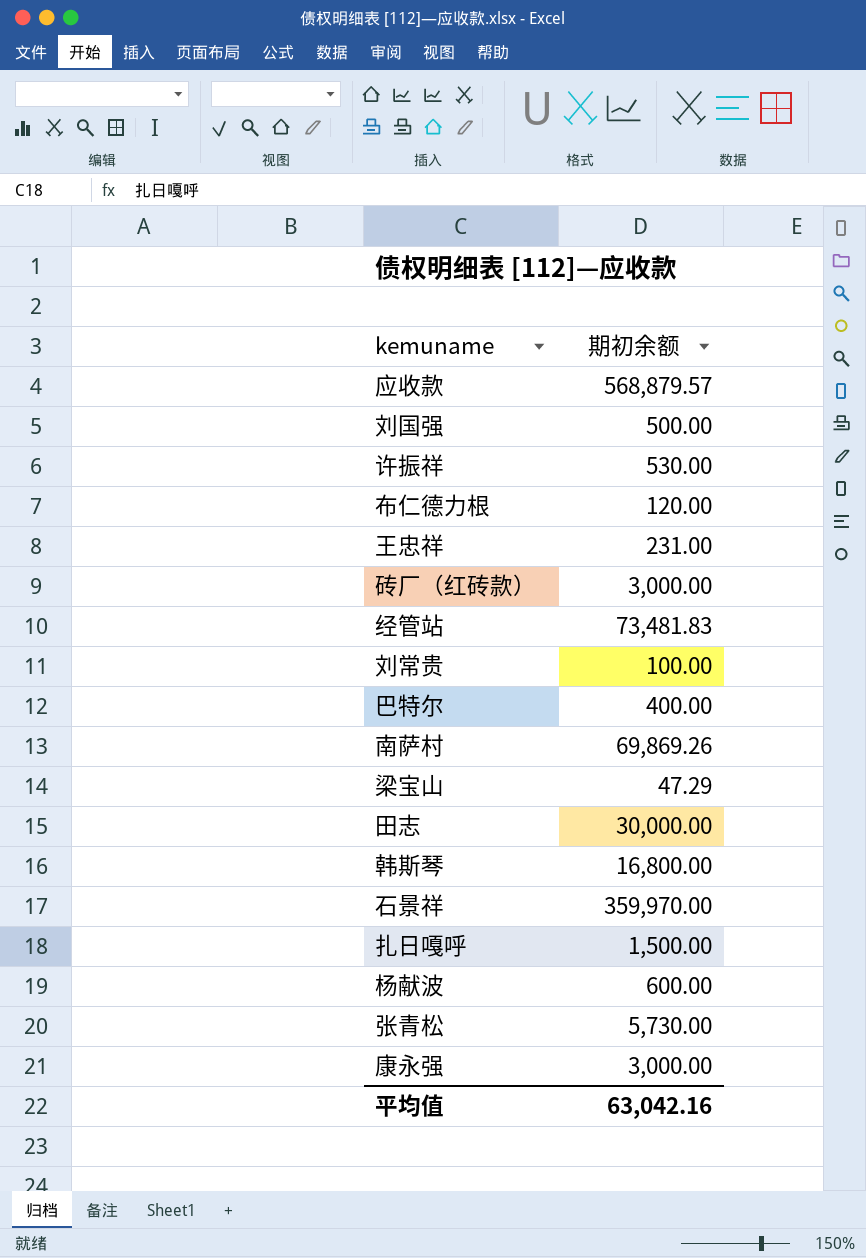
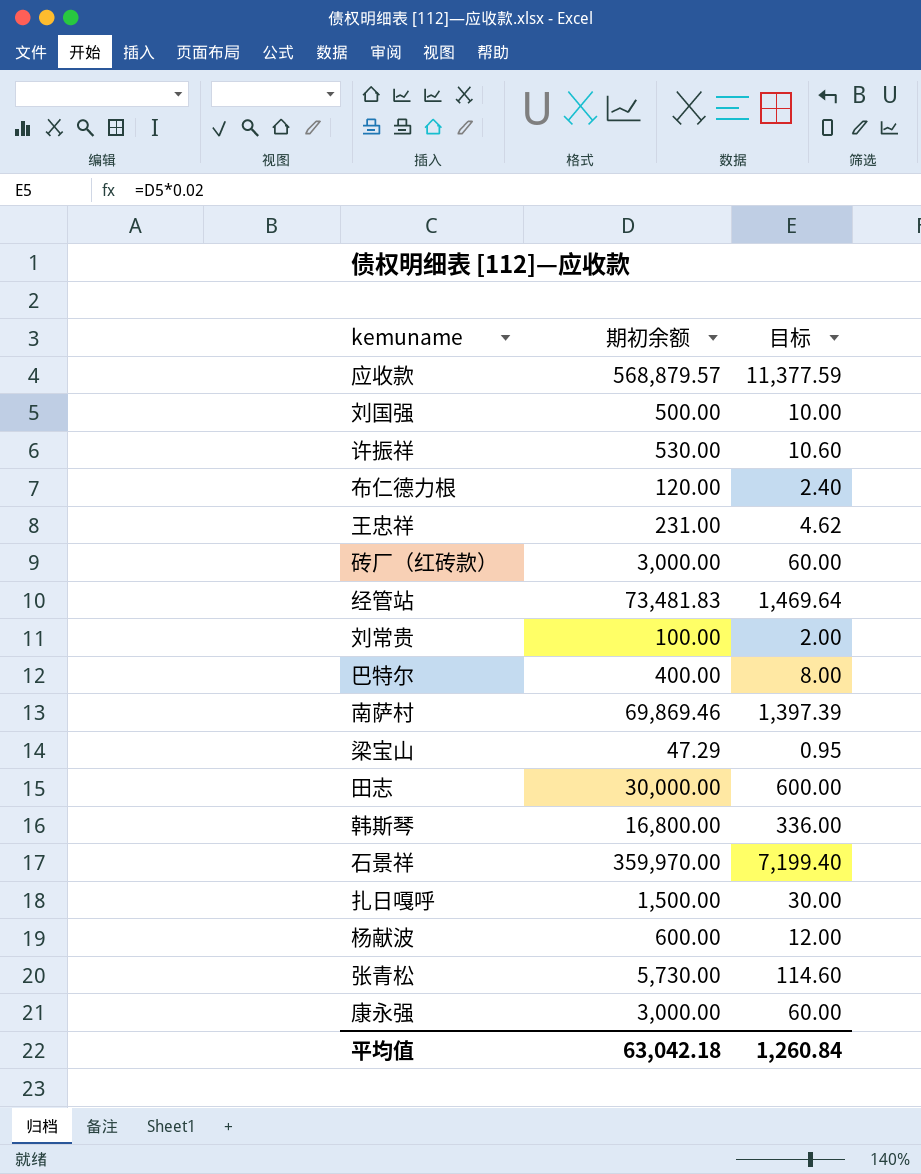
column 目标 | formula: none -> [期初余额] * 0.02
南萨村 | 期初余额: 69,869.26 -> 69,869.46
平均值 | 期初余额: 63,042.16 -> 63,042.18

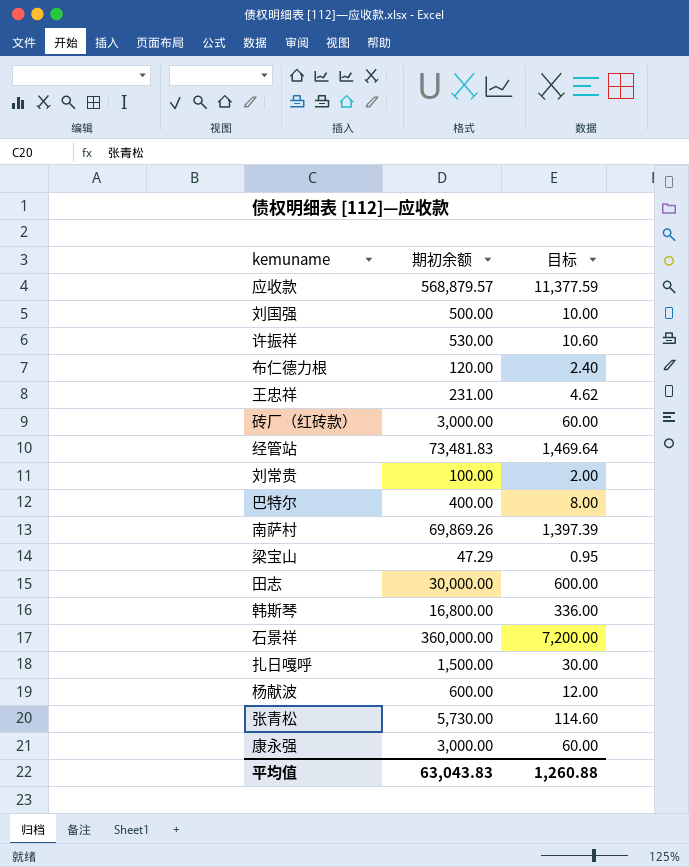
南萨村 | 期初余额: 69,869.46 -> 69,869.26
石景祥 | 期初余额: 359,970.00 -> 360,000.00
石景祥 | 目标: 7,199.40 -> 7,200.00
平均值 | 期初余额: 63,042.18 -> 63,043.83
平均值 | 目标: 1,260.84 -> 1,260.88

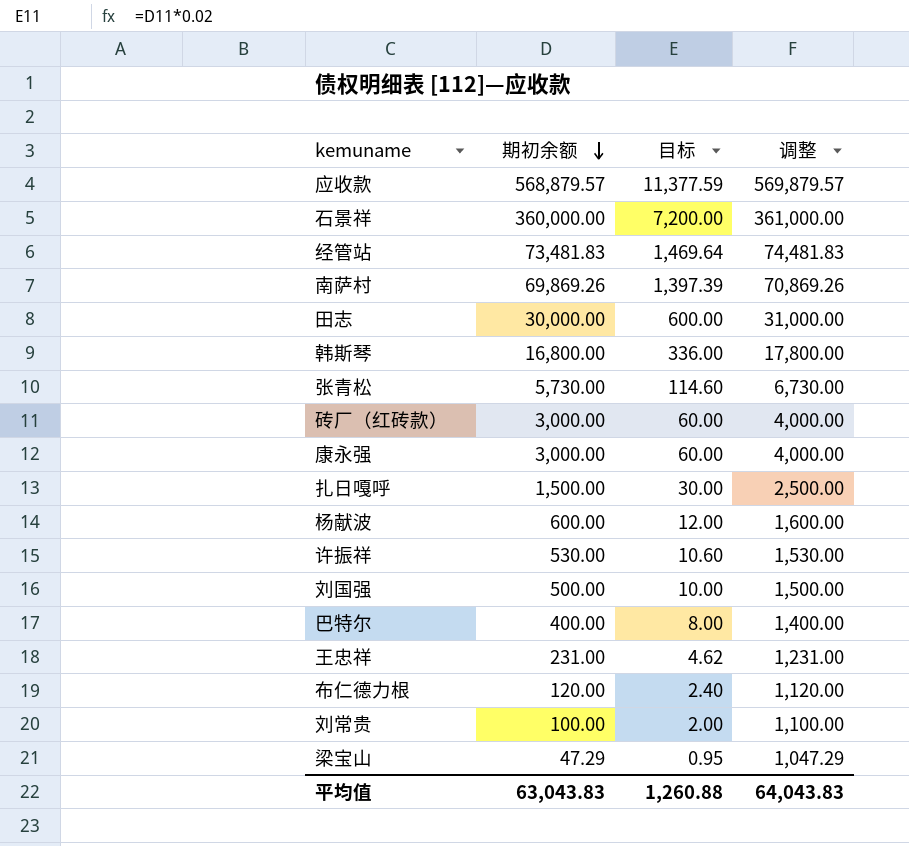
row order: none -> 期初余额 descending
column 调整 | formula: none -> [期初余额] + 1000

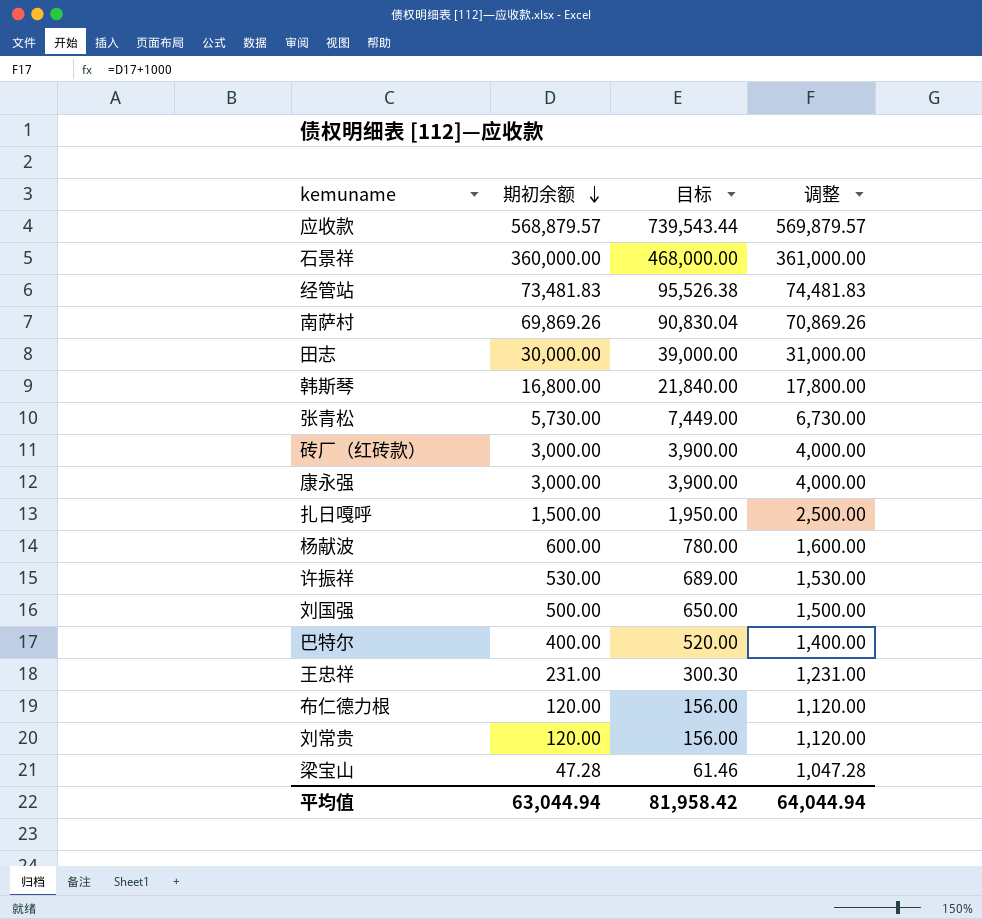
column 目标 | formula: [期初余额] * 0.02 -> [期初余额] * 1.3
刘常贵 | 期初余额: 100.00 -> 120.00
刘常贵 | 调整: 1,100.00 -> 1,120.00
梁宝山 | 期初余额: 47.29 -> 47.28
梁宝山 | 调整: 1,047.29 -> 1,047.28
平均值 | 期初余额: 63,043.83 -> 63,044.94
平均值 | 目标: 1,260.88 -> 81,958.42
平均值 | 调整: 64,043.83 -> 64,044.94

